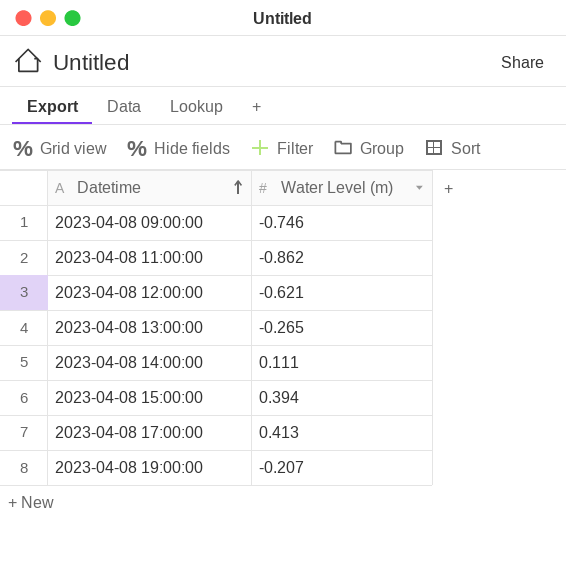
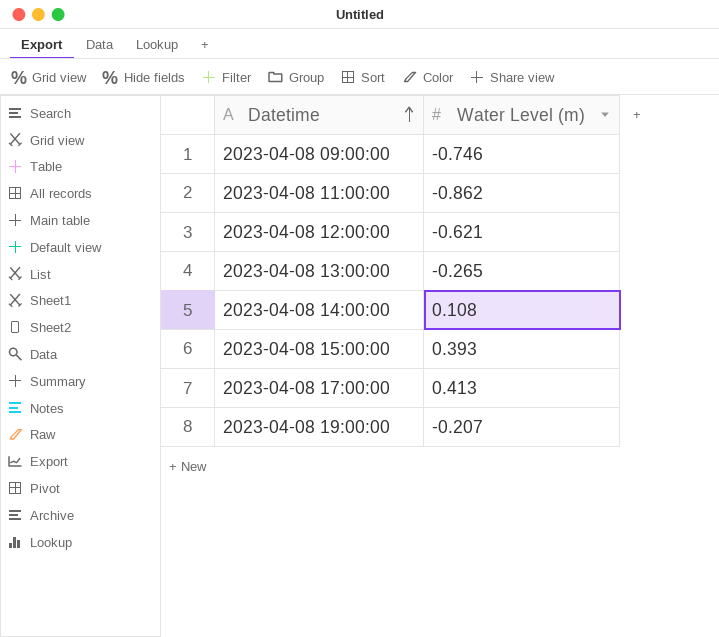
2023-04-08 14:00:00 | Water Level (m): 0.111 -> 0.108
2023-04-08 15:00:00 | Water Level (m): 0.394 -> 0.393

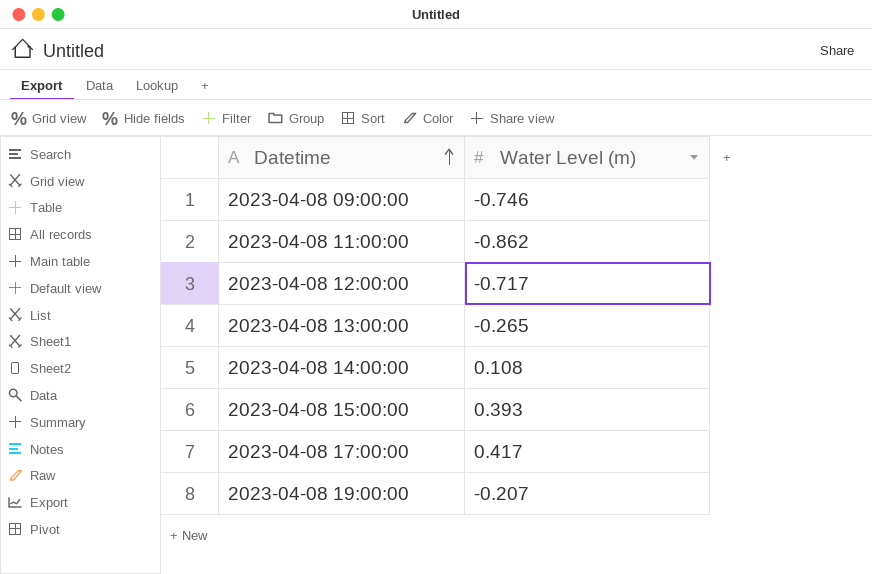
2023-04-08 12:00:00 | Water Level (m): -0.621 -> -0.717
2023-04-08 17:00:00 | Water Level (m): 0.413 -> 0.417

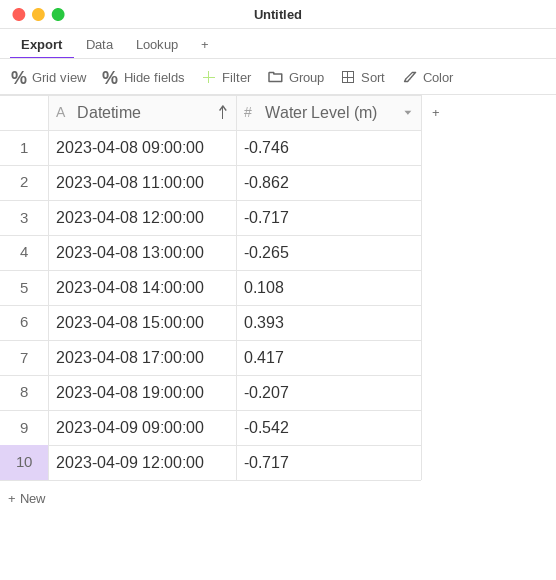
row 2023-04-09 09:00:00: none -> -0.542
row 2023-04-09 12:00:00: none -> -0.717

